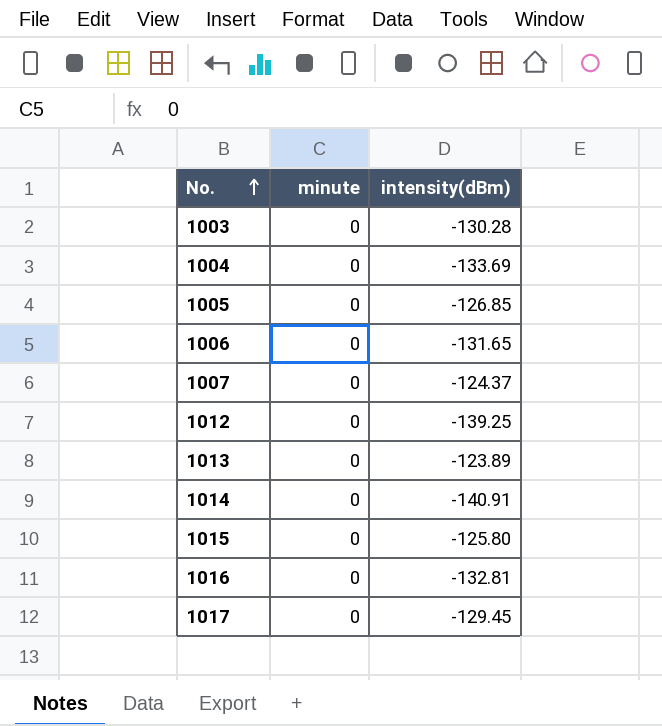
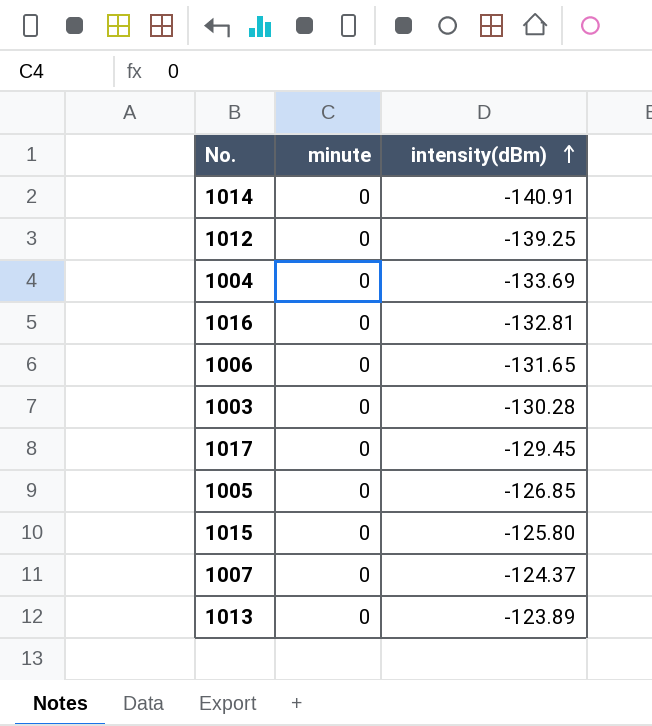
row order: No. ascending -> intensity(dBm) ascending

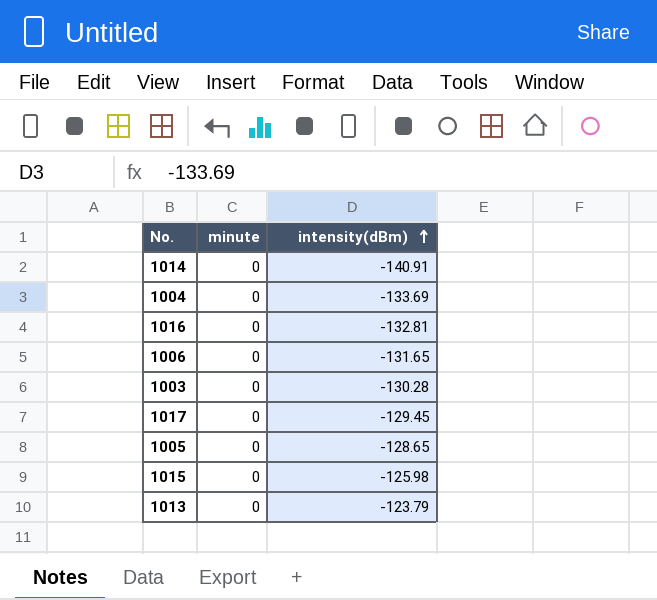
row 1012: 0 | -139.25 -> none
row 1007: 0 | -124.37 -> none
1005 | intensity(dBm): -126.85 -> -128.65
1015 | intensity(dBm): -125.80 -> -125.98
1013 | intensity(dBm): -123.89 -> -123.79

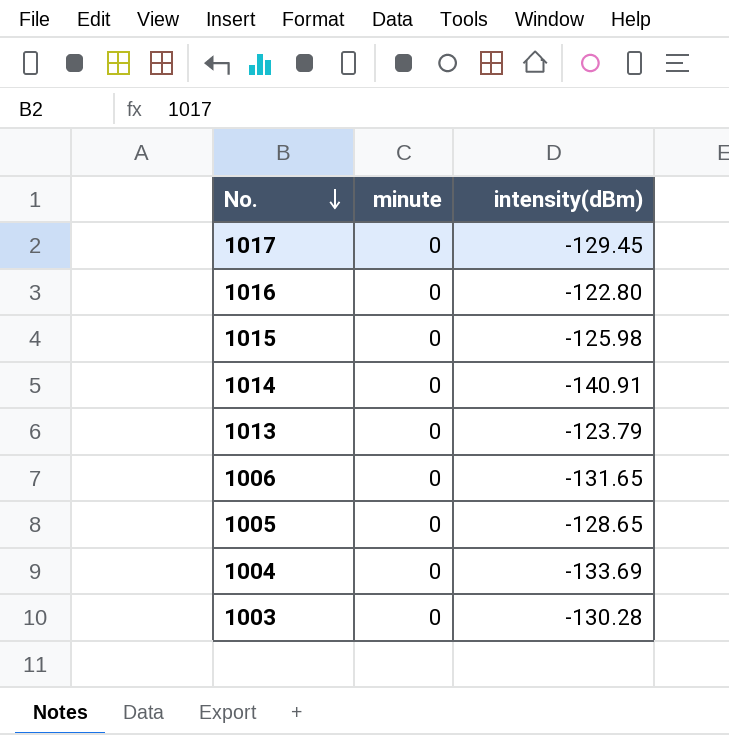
row order: intensity(dBm) ascending -> No. descending
1016 | intensity(dBm): -132.81 -> -122.80

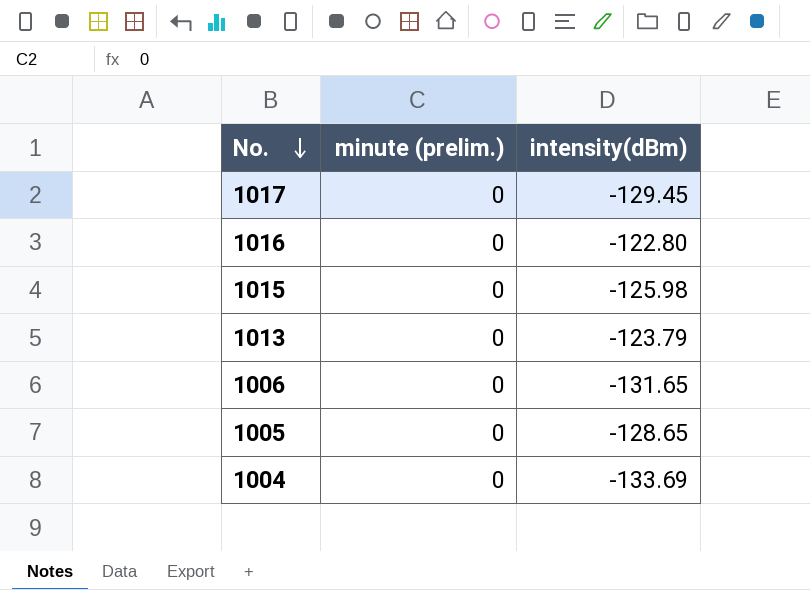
column name: minute -> minute (prelim.)
row 1014: 0 | -140.91 -> none
row 1003: 0 | -130.28 -> none

